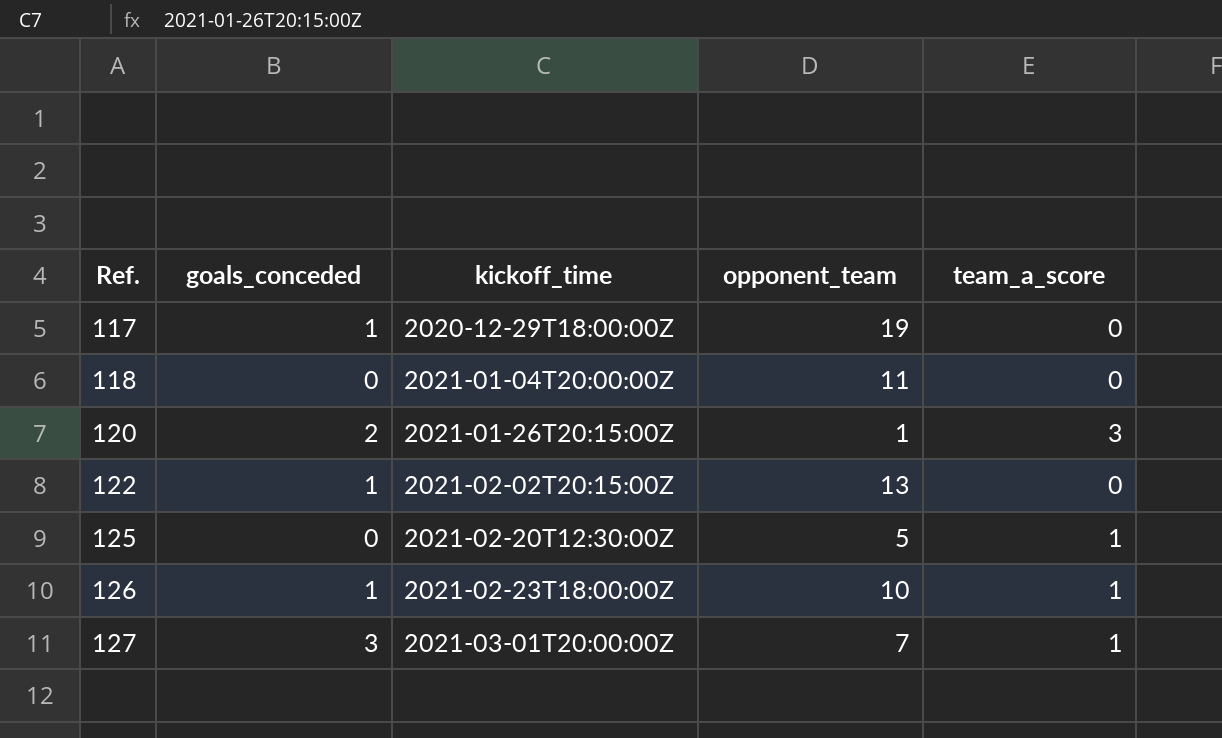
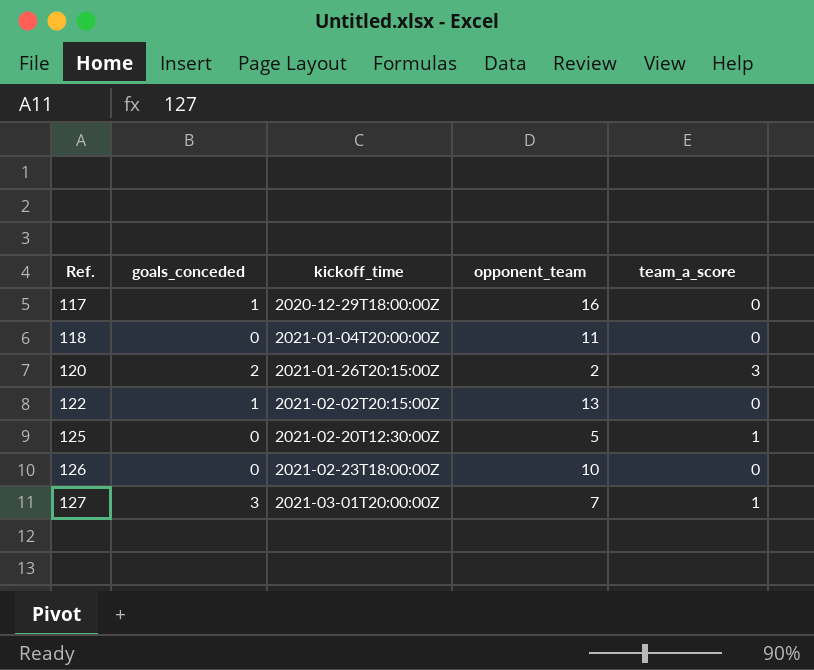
117 | opponent_team: 19 -> 16
120 | opponent_team: 1 -> 2
126 | goals_conceded: 1 -> 0
126 | team_a_score: 1 -> 0

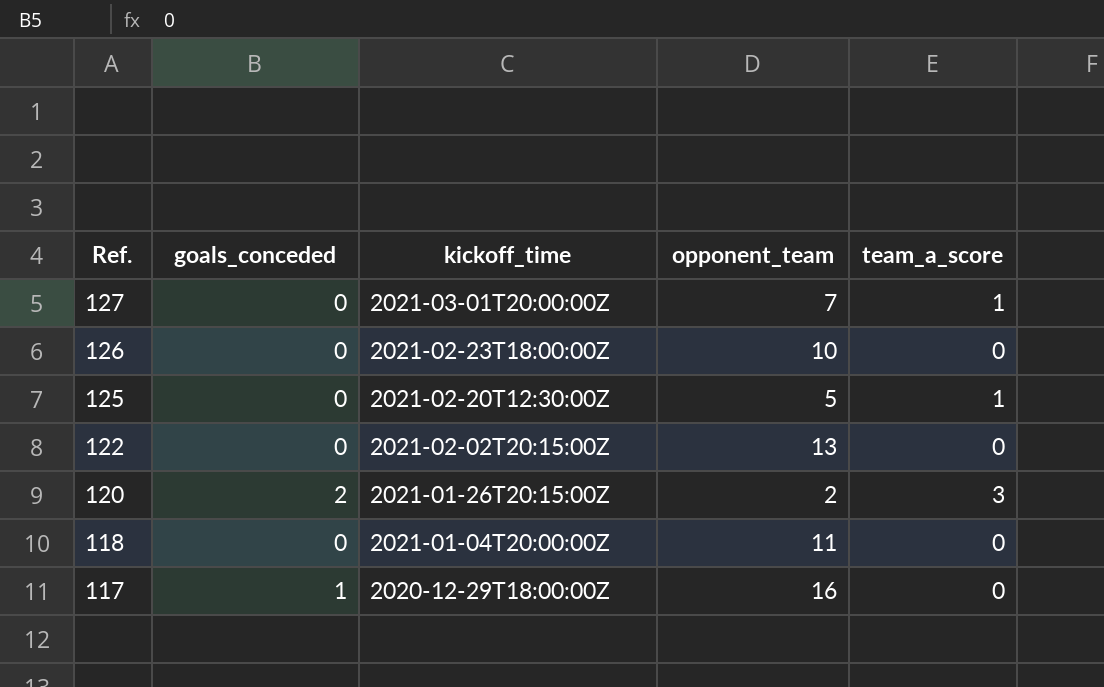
row order: Ref. ascending -> Ref. descending
127 | goals_conceded: 3 -> 0
122 | goals_conceded: 1 -> 0

